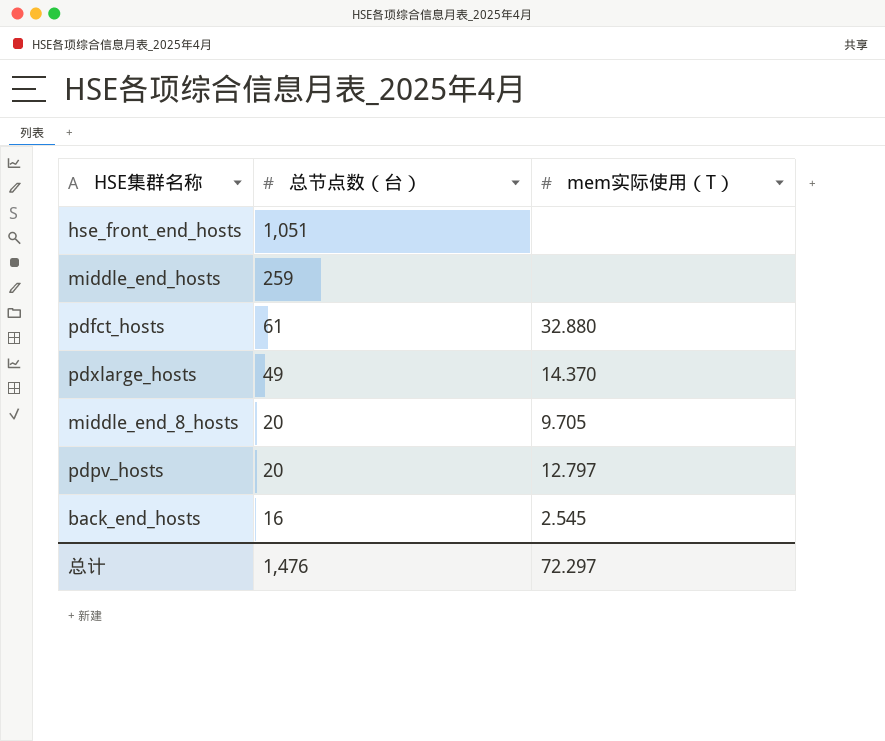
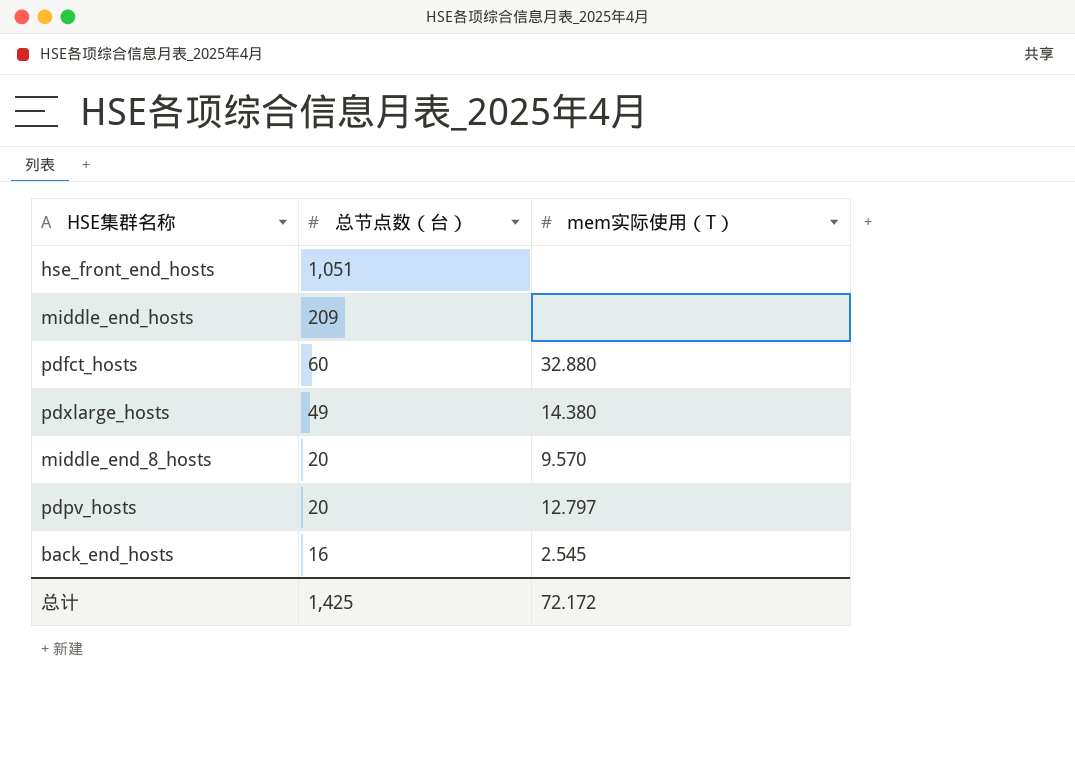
middle_end_hosts | 总节点数（台）: 259 -> 209
pdfct_hosts | 总节点数（台）: 61 -> 60
pdxlarge_hosts | mem实际使用（T）: 14.370 -> 14.380
middle_end_8_hosts | mem实际使用（T）: 9.705 -> 9.570
总计 | 总节点数（台）: 1,476 -> 1,425
总计 | mem实际使用（T）: 72.297 -> 72.172

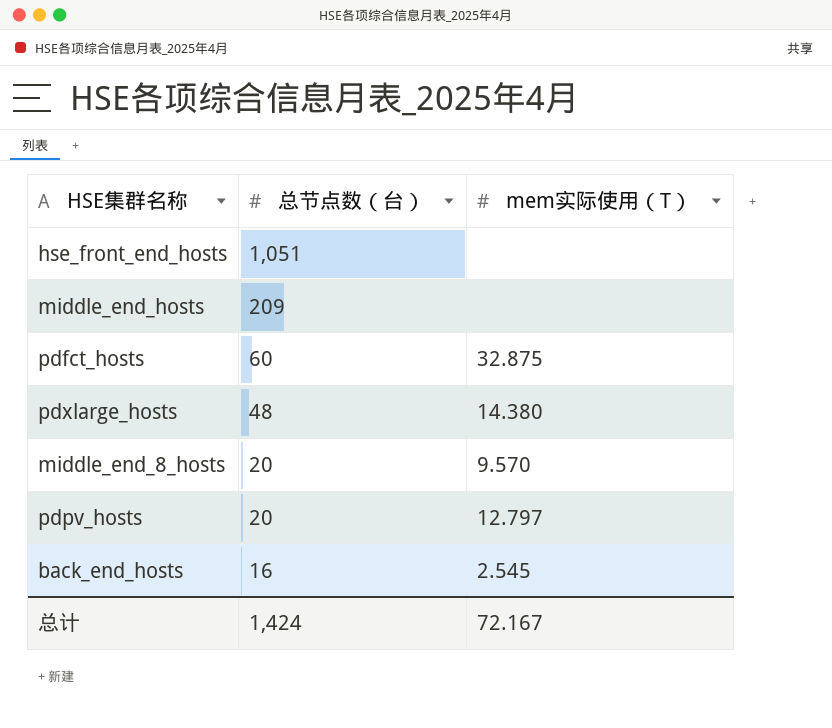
pdfct_hosts | mem实际使用（T）: 32.880 -> 32.875
pdxlarge_hosts | 总节点数（台）: 49 -> 48
总计 | 总节点数（台）: 1,425 -> 1,424
总计 | mem实际使用（T）: 72.172 -> 72.167

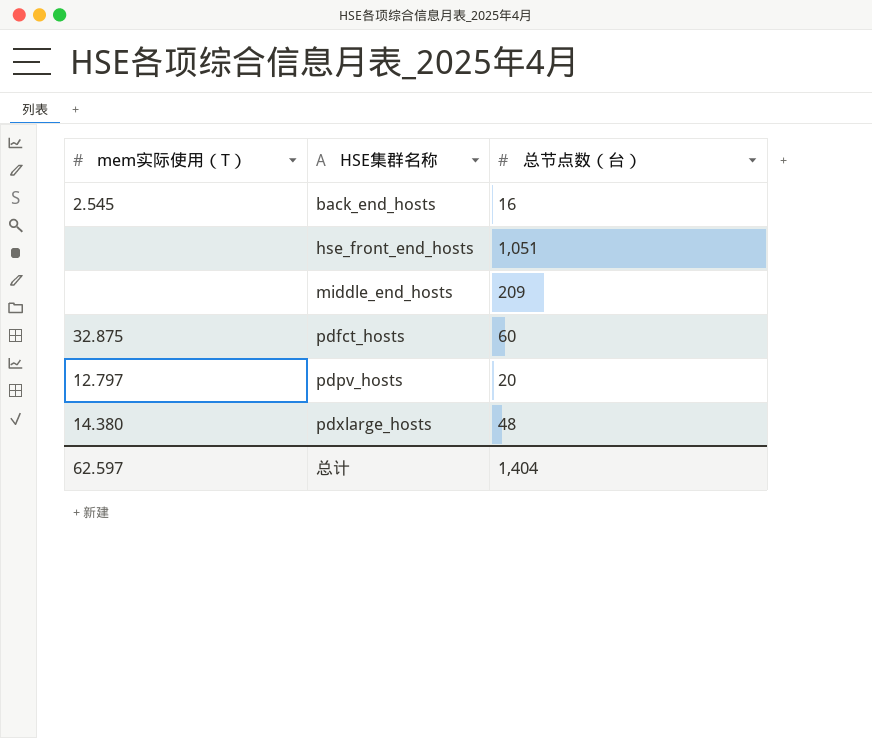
row order: 总节点数（台） descending -> HSE集群名称 ascending
column mem实际使用（T） | position: 3 -> 1
row middle_end_8_hosts: 20 | 9.570 -> none
总计 | mem实际使用（T）: 72.167 -> 62.597
总计 | 总节点数（台）: 1,424 -> 1,404

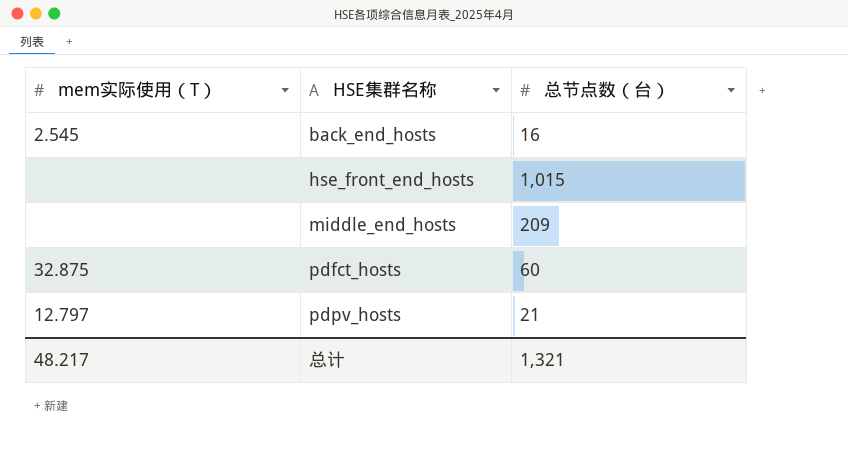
row pdxlarge_hosts: 14.380 | 48 -> none
hse_front_end_hosts | 总节点数（台）: 1,051 -> 1,015
pdpv_hosts | 总节点数（台）: 20 -> 21
总计 | mem实际使用（T）: 62.597 -> 48.217
总计 | 总节点数（台）: 1,404 -> 1,321

